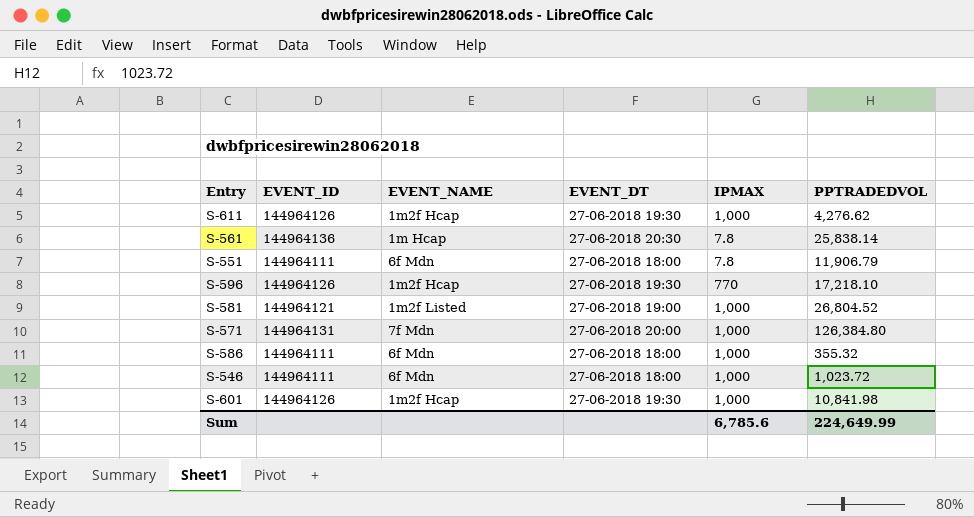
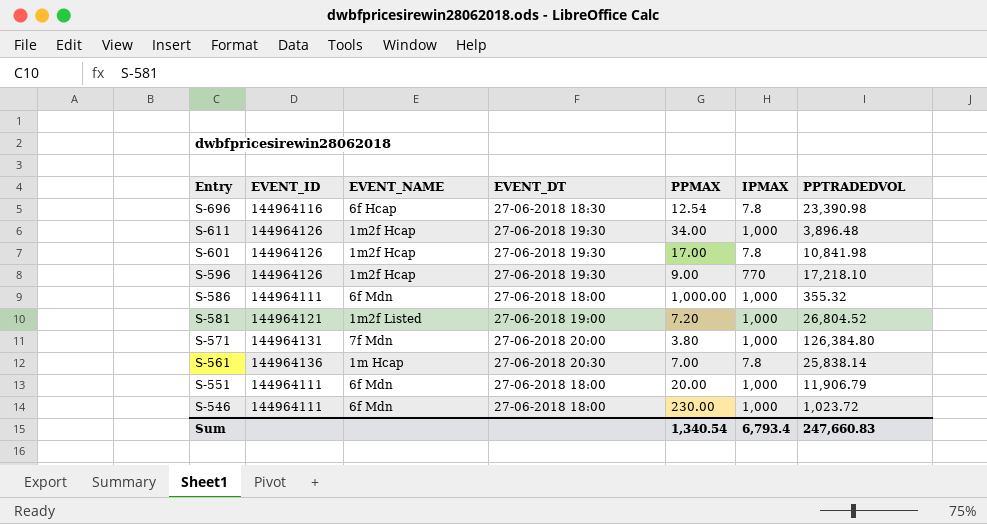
row order: none -> Entry descending
column PPMAX | position: none -> 5
row S-696: none -> 144964116 | 6f Hcap | 27-06-2018 18:30 | 12.54 | 7.8 | 23,390.98
S-611 | PPTRADEDVOL: 4,276.62 -> 3,896.48
S-601 | IPMAX: 1,000 -> 7.8
S-551 | IPMAX: 7.8 -> 1,000
Sum | IPMAX: 6,785.6 -> 6,793.4
Sum | PPTRADEDVOL: 224,649.99 -> 247,660.83

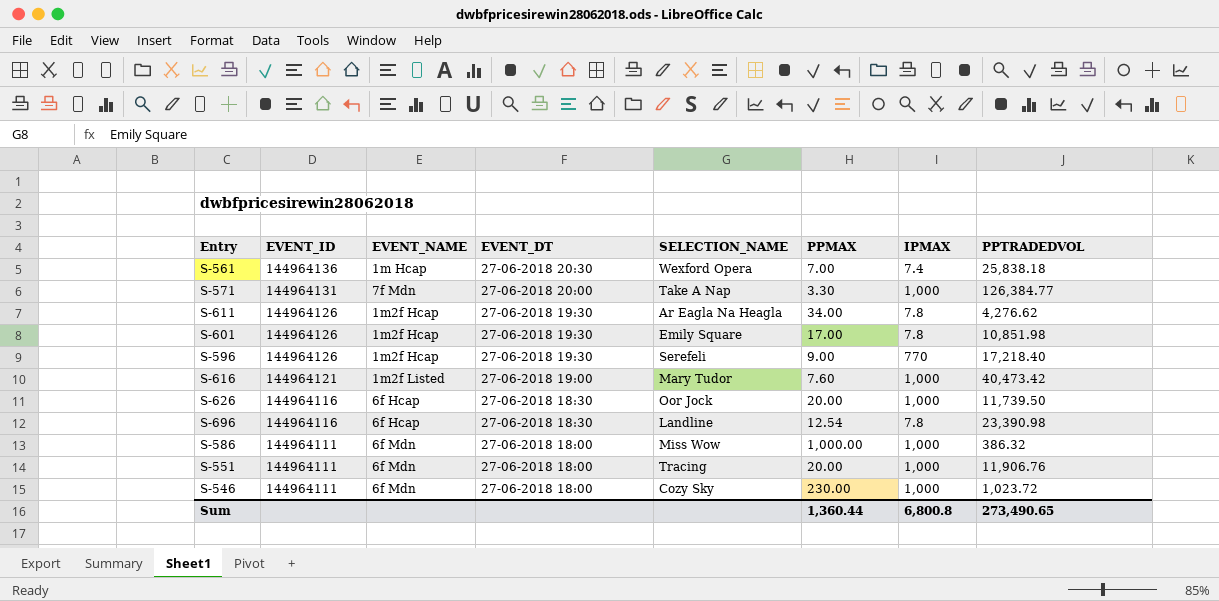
row order: Entry descending -> EVENT_ID descending
column SELECTION_NAME | position: none -> 5
row S-581: 144964121 | 1m2f Listed | 27-06-2018 19:00 | 7.20 | 1,000 | 26,804.52 -> none
S-561 | IPMAX: 7.8 -> 7.4
S-561 | PPTRADEDVOL: 25,838.14 -> 25,838.18
S-571 | PPMAX: 3.80 -> 3.30
S-571 | PPTRADEDVOL: 126,384.80 -> 126,384.77
S-611 | IPMAX: 1,000 -> 7.8
S-611 | PPTRADEDVOL: 3,896.48 -> 4,276.62
S-601 | PPTRADEDVOL: 10,841.98 -> 10,851.98
S-596 | PPTRADEDVOL: 17,218.10 -> 17,218.40
row S-616: none -> 144964121 | 1m2f Listed | 27-06-2018 19:00 | Mary Tudor | 7.60 | 1,000 | 40,473.42
row S-626: none -> 144964116 | 6f Hcap | 27-06-2018 18:30 | Oor Jock | 20.00 | 1,000 | 11,739.50
S-586 | PPTRADEDVOL: 355.32 -> 386.32
S-551 | PPTRADEDVOL: 11,906.79 -> 11,906.76
Sum | PPMAX: 1,340.54 -> 1,360.44
Sum | IPMAX: 6,793.4 -> 6,800.8
Sum | PPTRADEDVOL: 247,660.83 -> 273,490.65

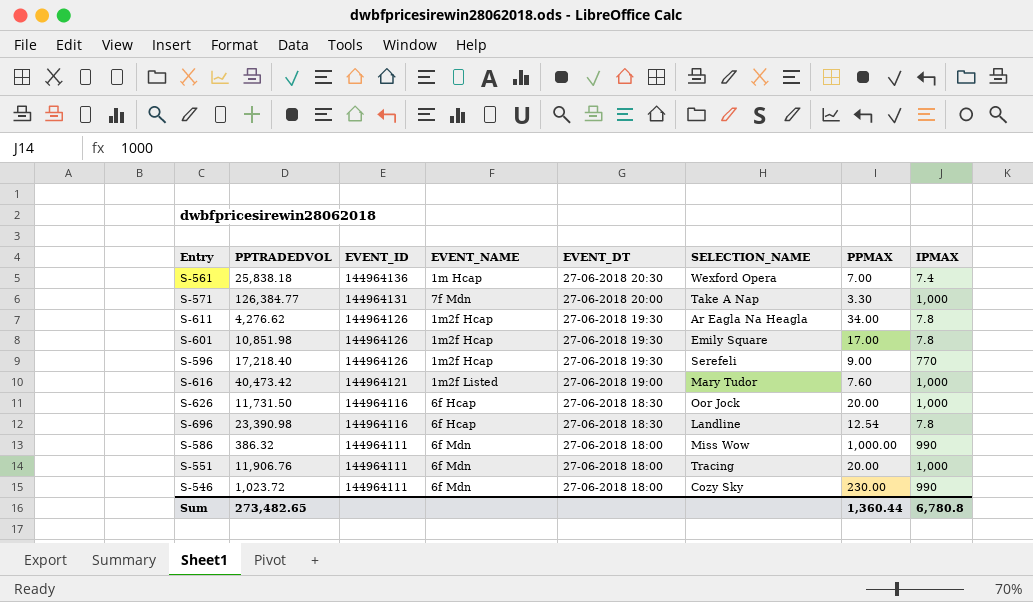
column PPTRADEDVOL | position: 8 -> 2
S-626 | PPTRADEDVOL: 11,739.50 -> 11,731.50
S-586 | IPMAX: 1,000 -> 990
S-546 | IPMAX: 1,000 -> 990
Sum | PPTRADEDVOL: 273,490.65 -> 273,482.65
Sum | IPMAX: 6,800.8 -> 6,780.8

